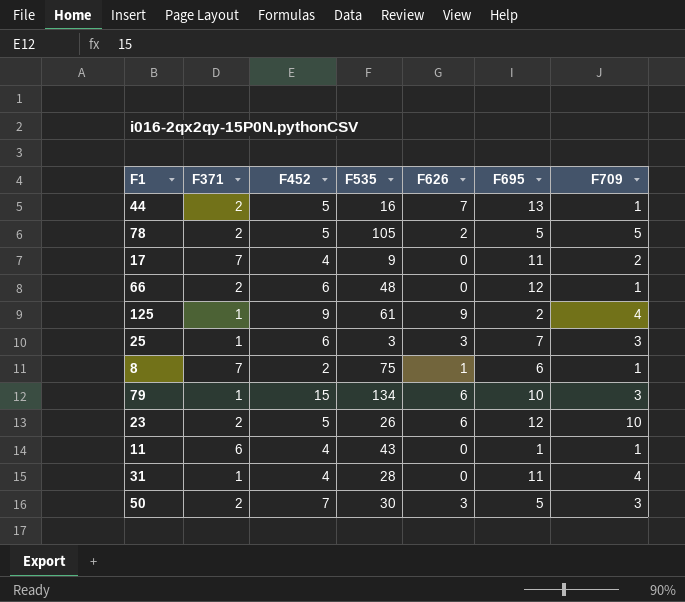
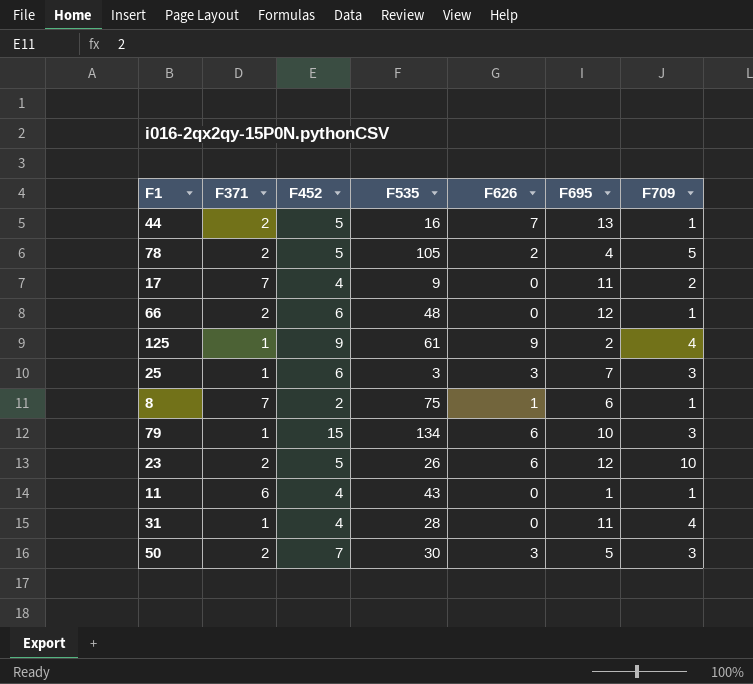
78 | F695: 5 -> 4

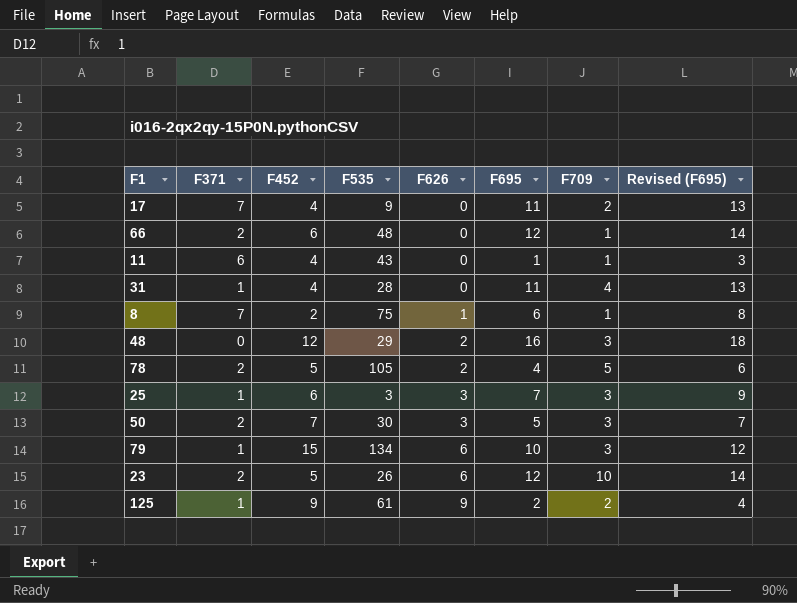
row order: none -> F626 ascending
column Revised (F695) | formula: none -> [F695] + 2
row 44: 2 | 5 | 16 | 7 | 13 | 1 -> none
row 48: none -> 0 | 12 | 29 | 2 | 16 | 3 | 18
125 | F709: 4 -> 2

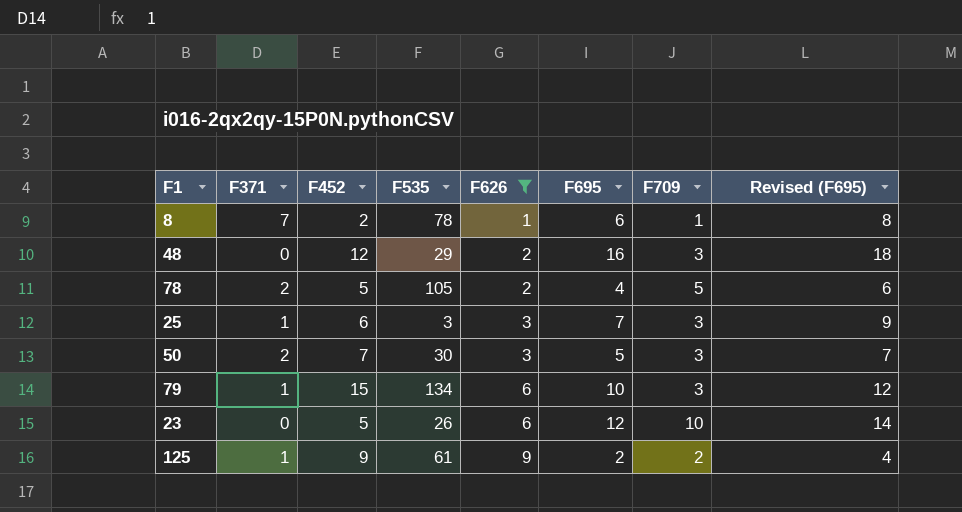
filter: none -> F626 != 0
8 | F535: 75 -> 78
23 | F371: 2 -> 0

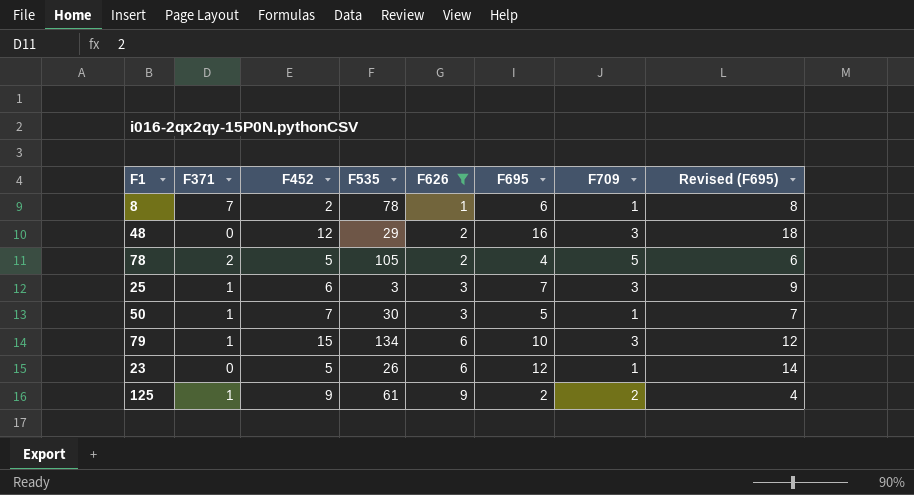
50 | F371: 2 -> 1
50 | F709: 3 -> 1
23 | F709: 10 -> 1

